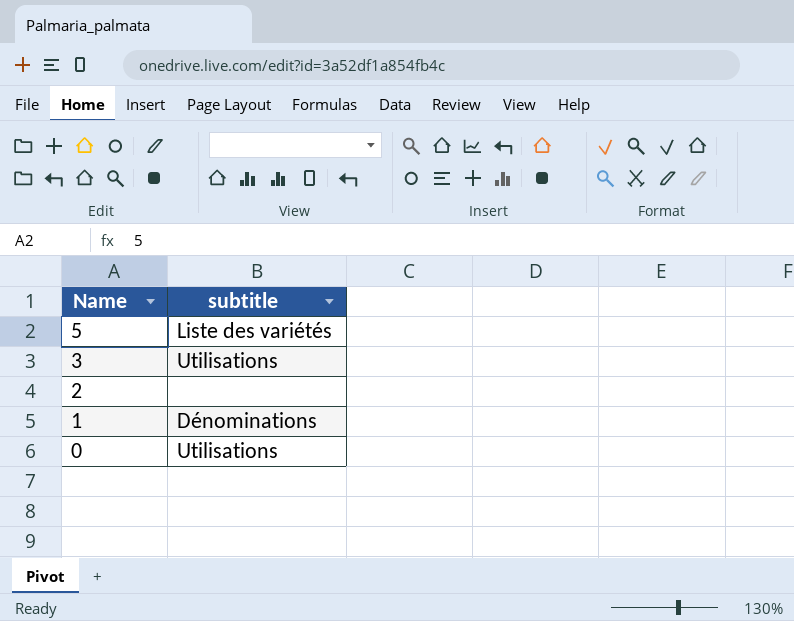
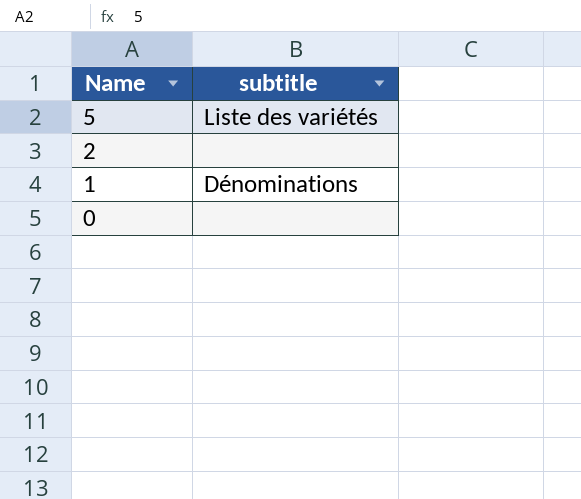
row 3: Utilisations -> none
0 | subtitle: Utilisations -> none

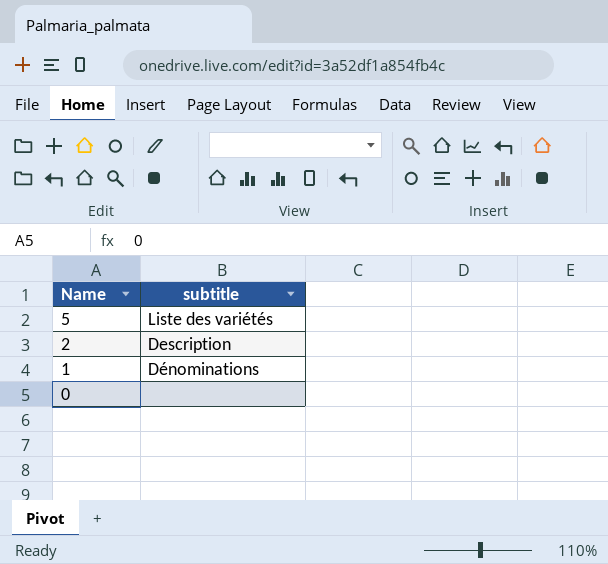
2 | subtitle: none -> Description

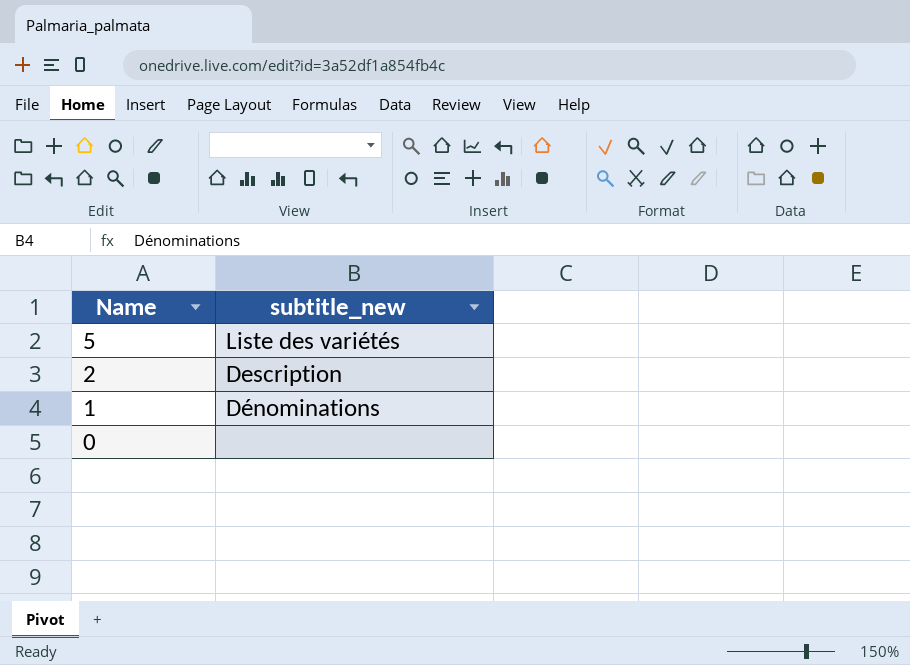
column name: subtitle -> subtitle_new

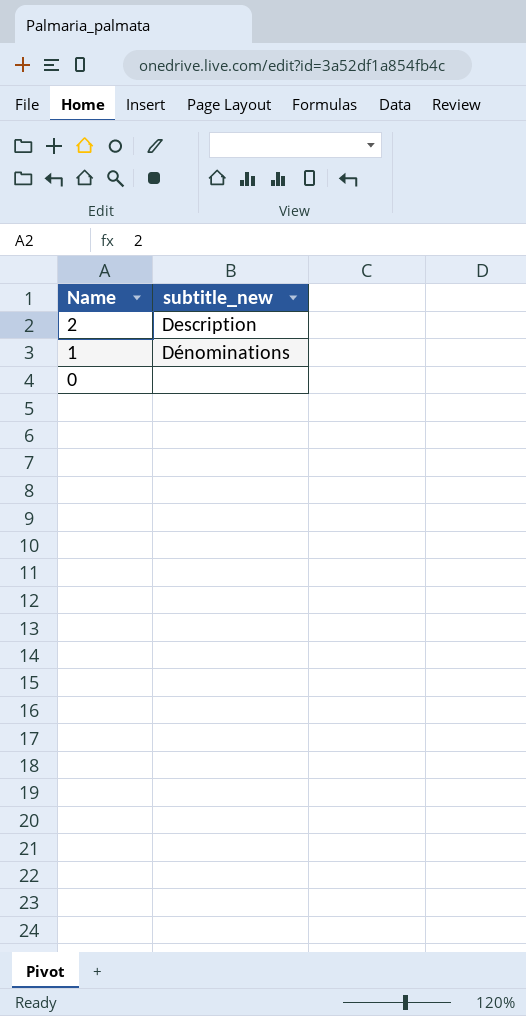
row 5: Liste des variétés -> none

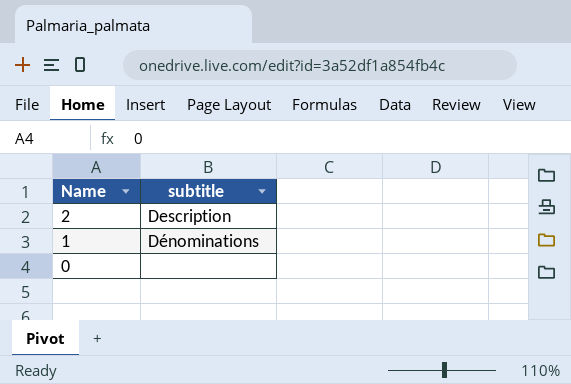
column name: subtitle_new -> subtitle

